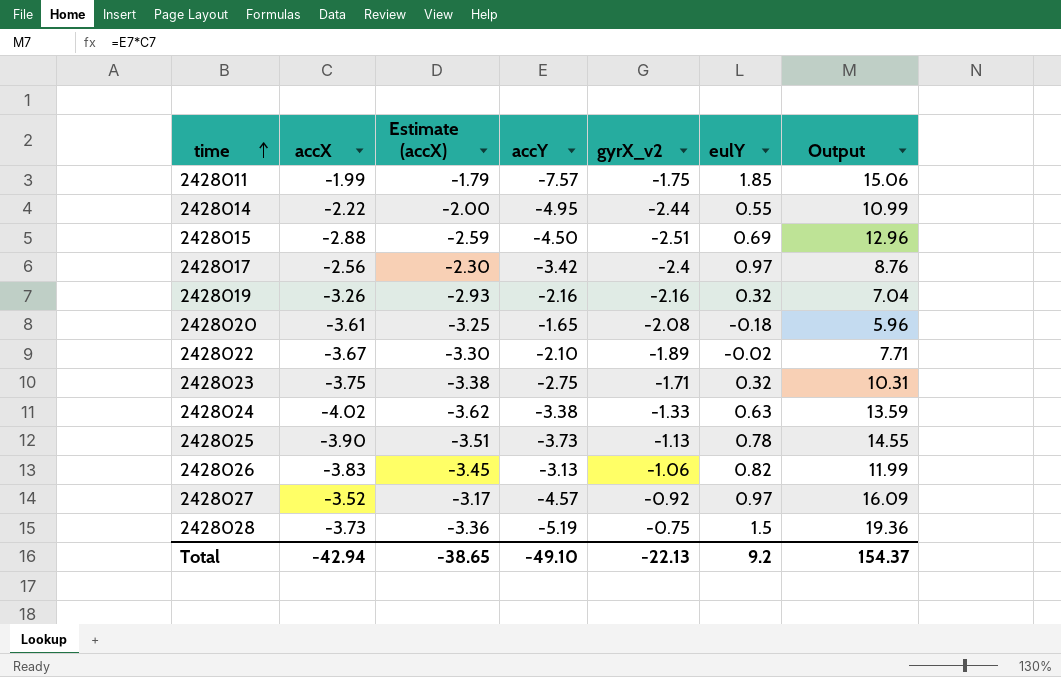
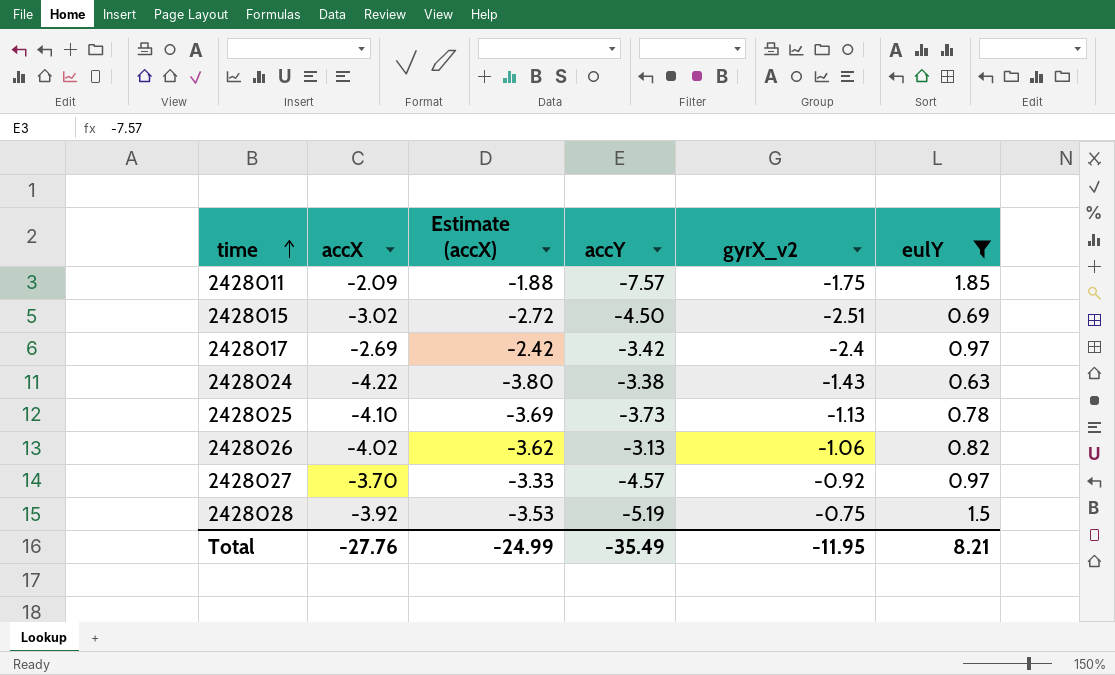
filter: none -> eulY >= 0.63
column Output | formula: [accX] * [accY] -> none
2428011 | accX: -1.99 -> -2.09
2428011 | Estimate (accX): -1.79 -> -1.88
2428015 | accX: -2.88 -> -3.02
2428015 | Estimate (accX): -2.59 -> -2.72
2428017 | accX: -2.56 -> -2.69
2428017 | Estimate (accX): -2.30 -> -2.42
2428024 | accX: -4.02 -> -4.22
2428024 | Estimate (accX): -3.62 -> -3.80
2428024 | gyrX_v2: -1.33 -> -1.43
2428025 | accX: -3.90 -> -4.10
2428025 | Estimate (accX): -3.51 -> -3.69
2428026 | accX: -3.83 -> -4.02
2428026 | Estimate (accX): -3.45 -> -3.62
2428027 | accX: -3.52 -> -3.70
2428027 | Estimate (accX): -3.17 -> -3.33
2428028 | accX: -3.73 -> -3.92
2428028 | Estimate (accX): -3.36 -> -3.53
Total | accX: -42.94 -> -27.76
Total | Estimate (accX): -38.65 -> -24.99
Total | accY: -49.10 -> -35.49
Total | gyrX_v2: -22.13 -> -11.95
Total | eulY: 9.2 -> 8.21

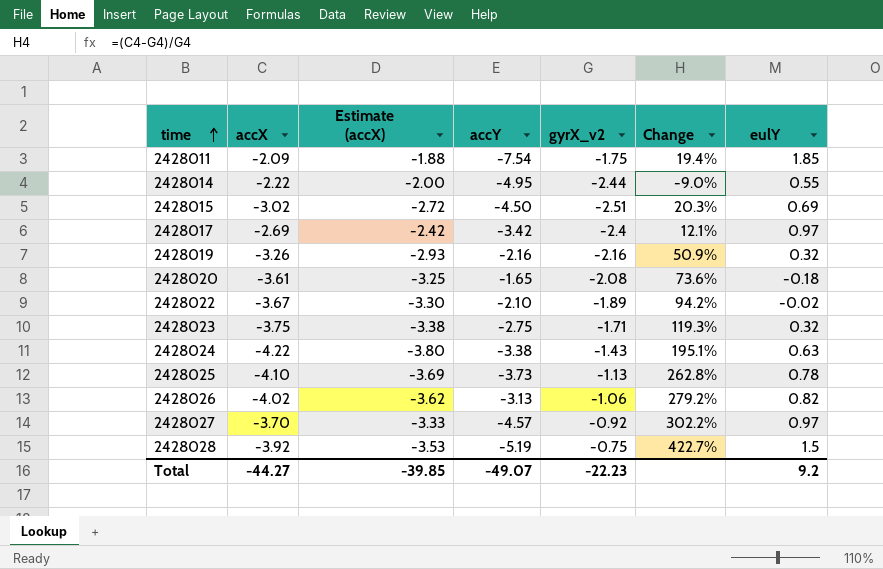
filter: eulY >= 0.63 -> none
column Change | formula: none -> ([accX] - [gyrX_v2]) / [gyrX_v2]
2428011 | accY: -7.57 -> -7.54
Total | accX: -27.76 -> -44.27
Total | Estimate (accX): -24.99 -> -39.85
Total | accY: -35.49 -> -49.07
Total | gyrX_v2: -11.95 -> -22.23
Total | eulY: 8.21 -> 9.2

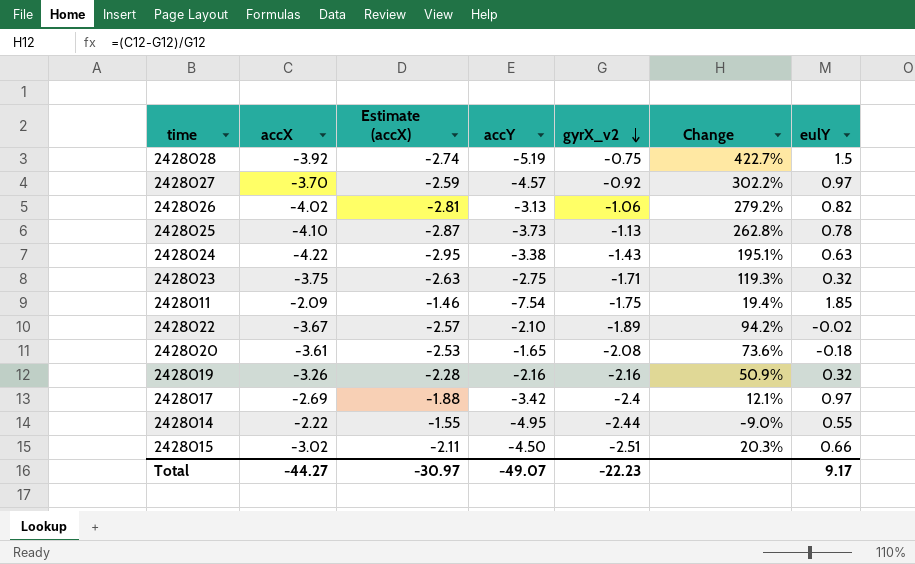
row order: time ascending -> gyrX_v2 descending
column Estimate (accX) | formula: [accX] * 0.9 -> [accX] * 0.7
2428015 | eulY: 0.69 -> 0.66
Total | Estimate (accX): -39.85 -> -30.97
Total | eulY: 9.2 -> 9.17

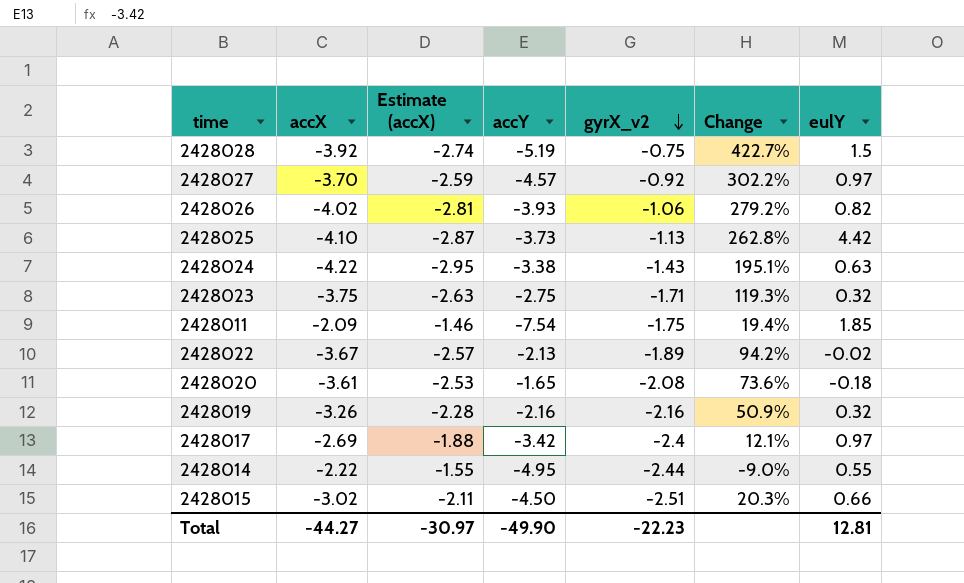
2428026 | accY: -3.13 -> -3.93
2428025 | eulY: 0.78 -> 4.42
2428022 | accY: -2.10 -> -2.13
Total | accY: -49.07 -> -49.90
Total | eulY: 9.17 -> 12.81

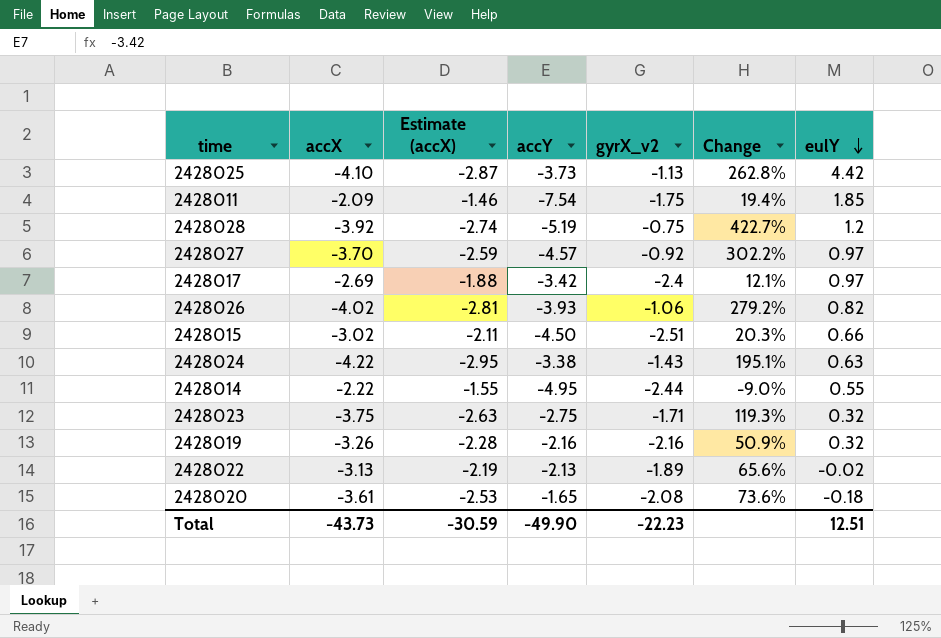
row order: gyrX_v2 descending -> eulY descending
2428028 | eulY: 1.5 -> 1.2
2428022 | accX: -3.67 -> -3.13
2428022 | Estimate (accX): -2.57 -> -2.19
2428022 | Change: 94.2% -> 65.6%
Total | accX: -44.27 -> -43.73
Total | Estimate (accX): -30.97 -> -30.59
Total | eulY: 12.81 -> 12.51

